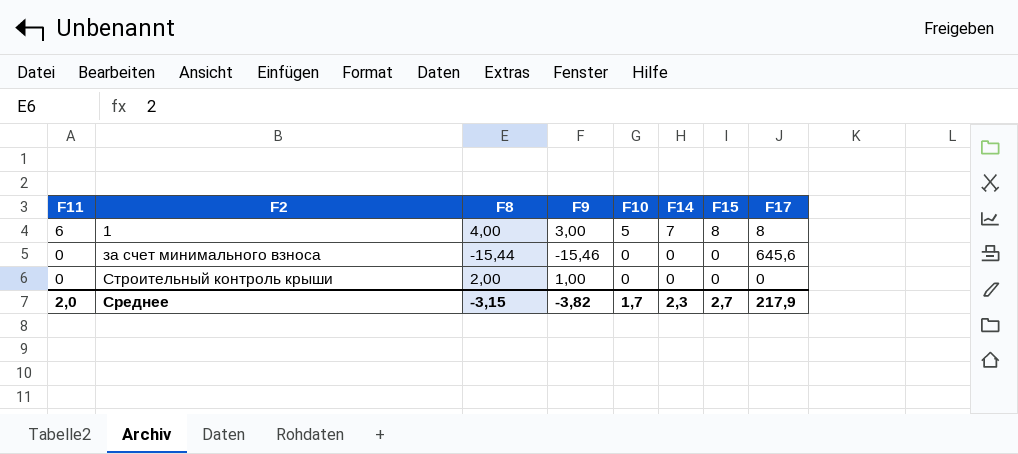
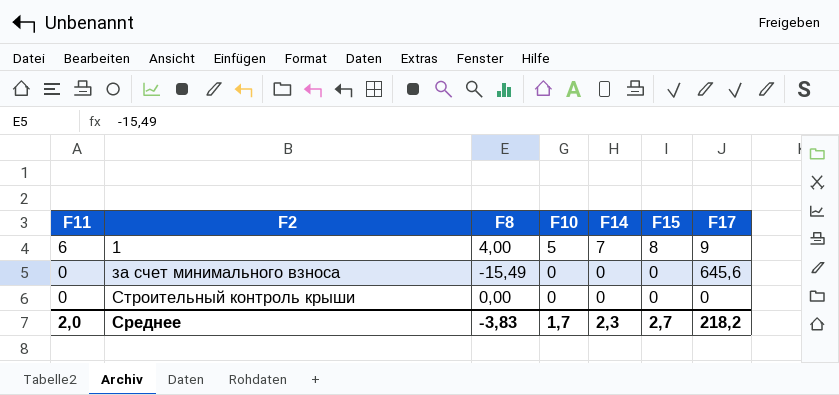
column F9 | position: 4 -> none
1 | F17: 8 -> 9
за счет минимального взноса | F8: -15,44 -> -15,49
Строительный контроль крыши | F8: 2,00 -> 0,00
Среднее | F8: -3,15 -> -3,83
Среднее | F17: 217,9 -> 218,2

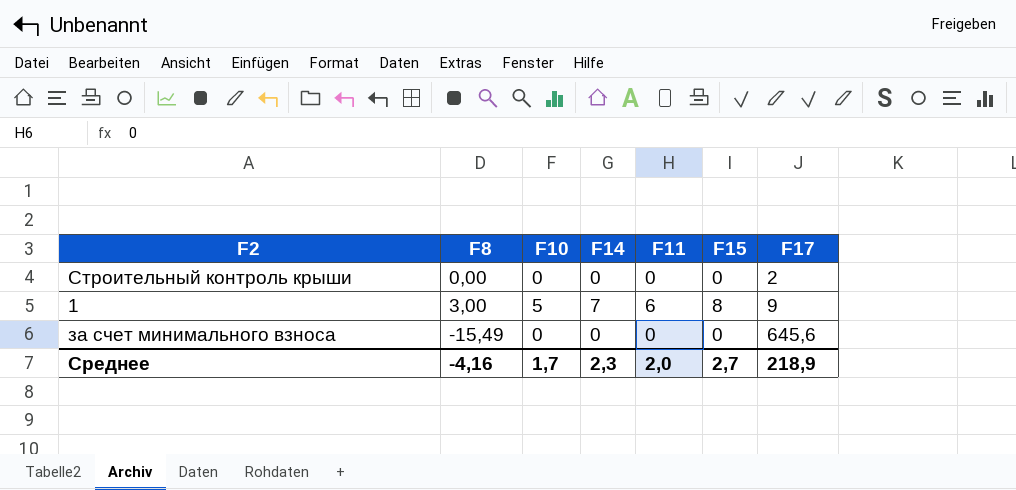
row order: F11 descending -> F17 ascending
column F11 | position: 1 -> 5
Строительный контроль крыши | F17: 0 -> 2
1 | F8: 4,00 -> 3,00
Среднее | F8: -3,83 -> -4,16
Среднее | F17: 218,2 -> 218,9

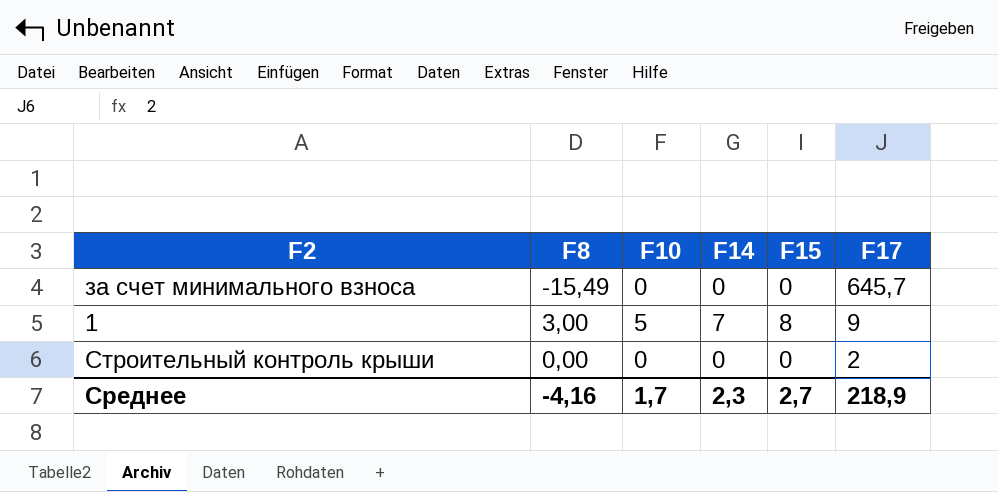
row order: F17 ascending -> F17 descending
column F11 | position: 5 -> none
за счет минимального взноса | F17: 645,6 -> 645,7

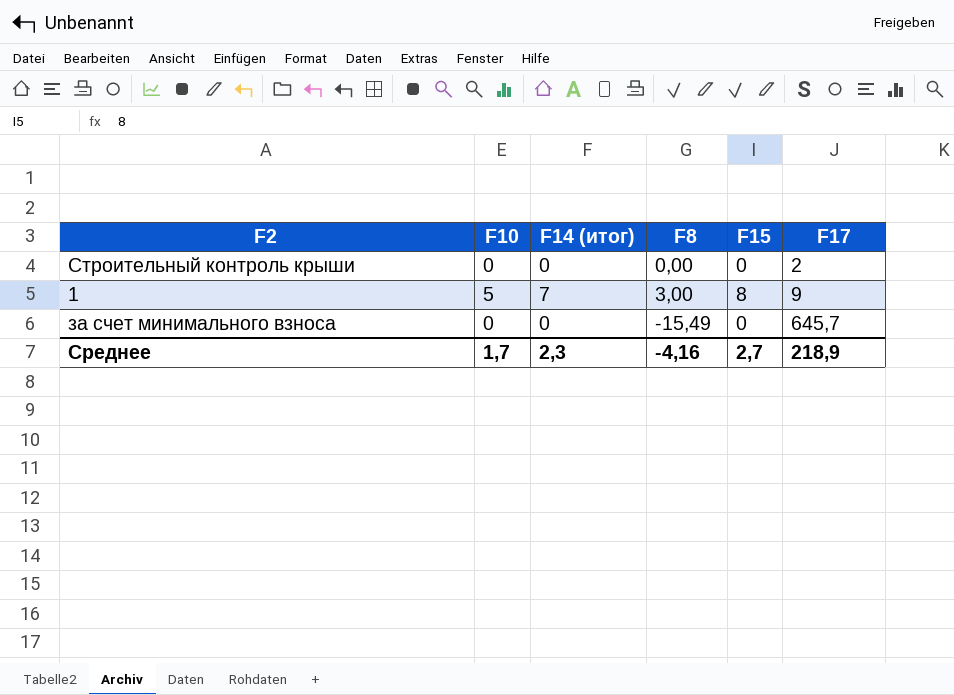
row order: F17 descending -> F17 ascending
column name: F14 -> F14 (итог)
column F8 | position: 2 -> 4

